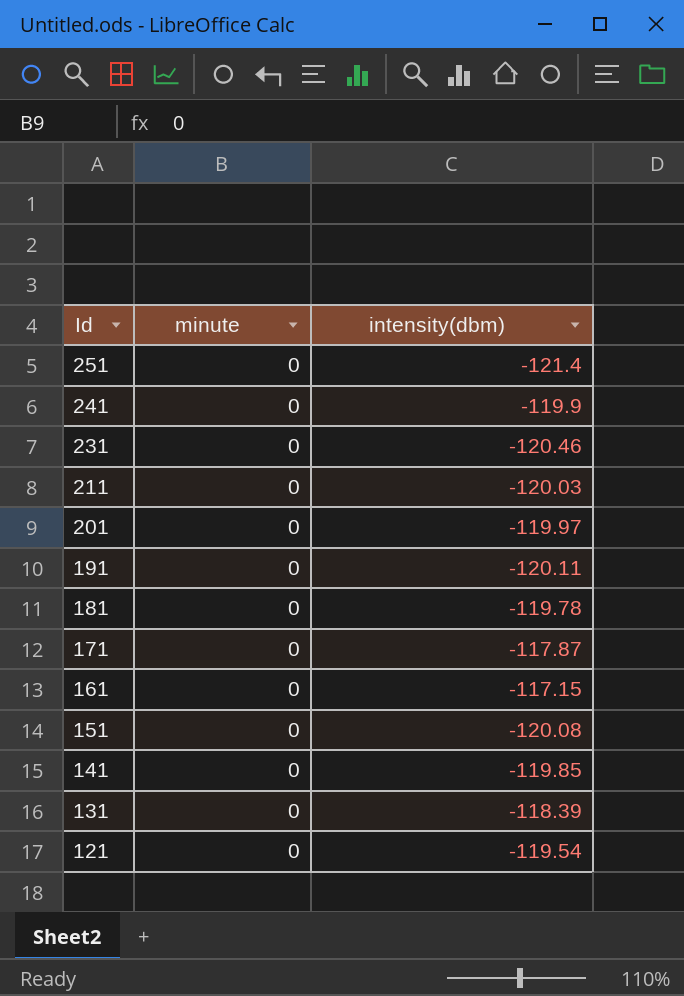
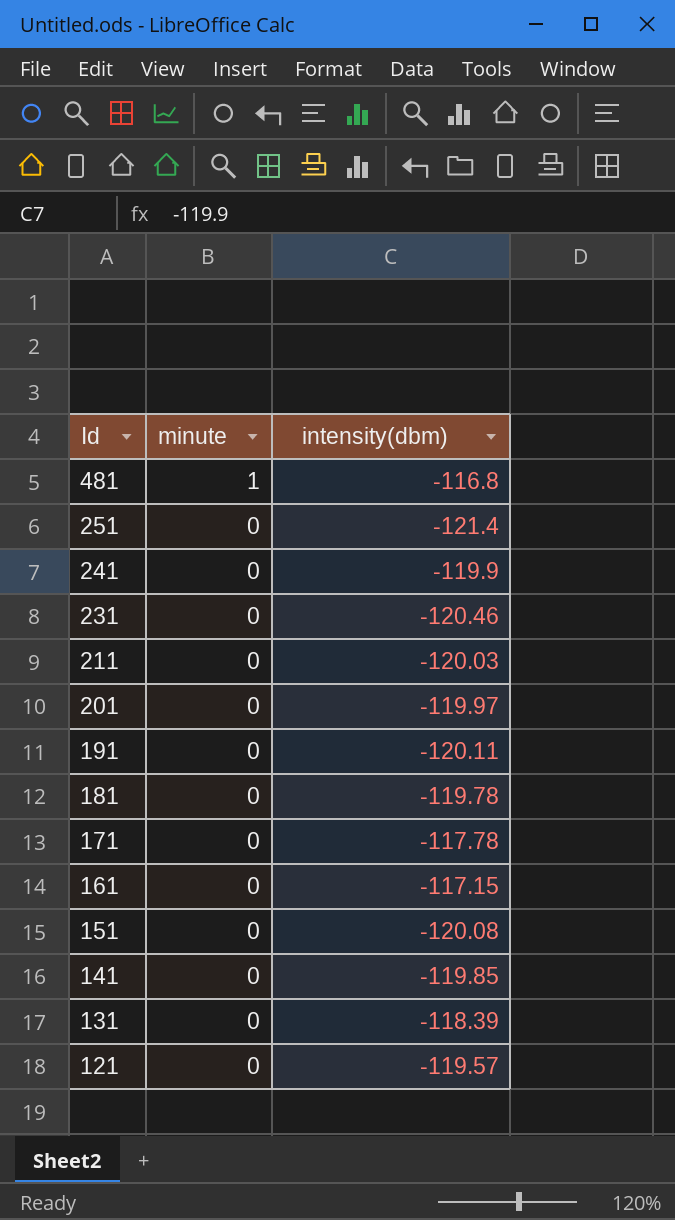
row 481: none -> 1 | -116.8
171 | intensity(dbm): -117.87 -> -117.78
121 | intensity(dbm): -119.54 -> -119.57

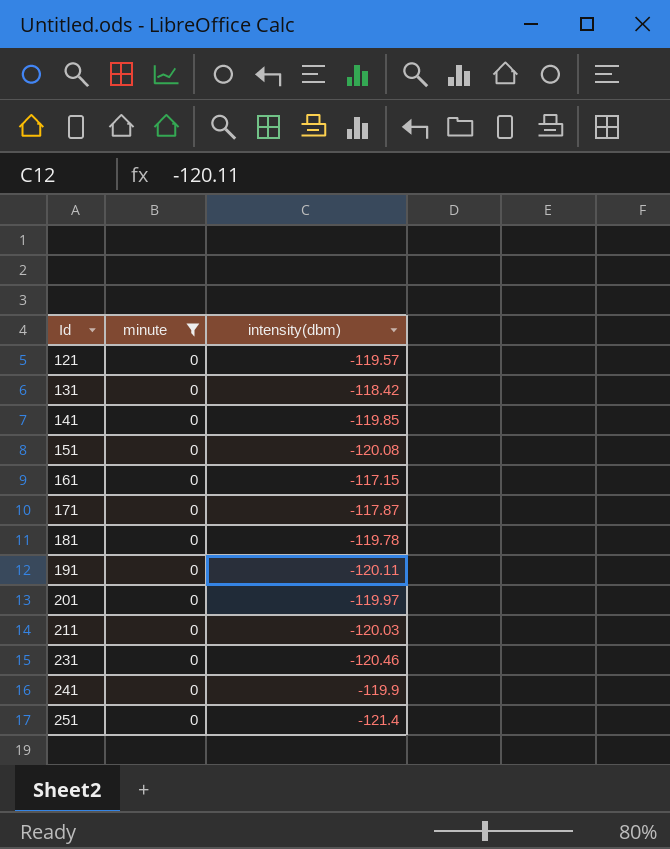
filter: none -> minute = 0
row order: Id descending -> Id ascending
131 | intensity(dbm): -118.39 -> -118.42
171 | intensity(dbm): -117.78 -> -117.87

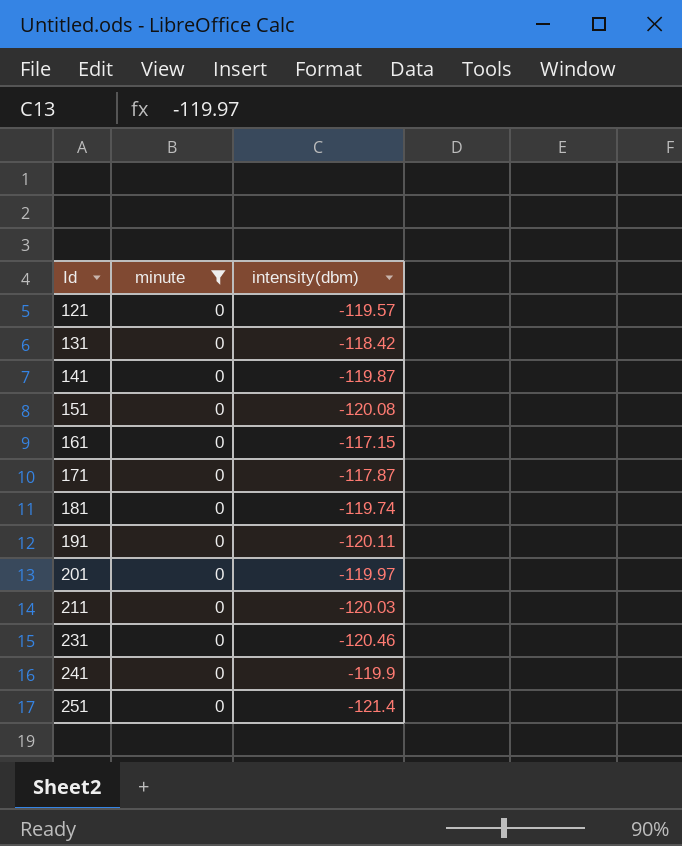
141 | intensity(dbm): -119.85 -> -119.87
181 | intensity(dbm): -119.78 -> -119.74

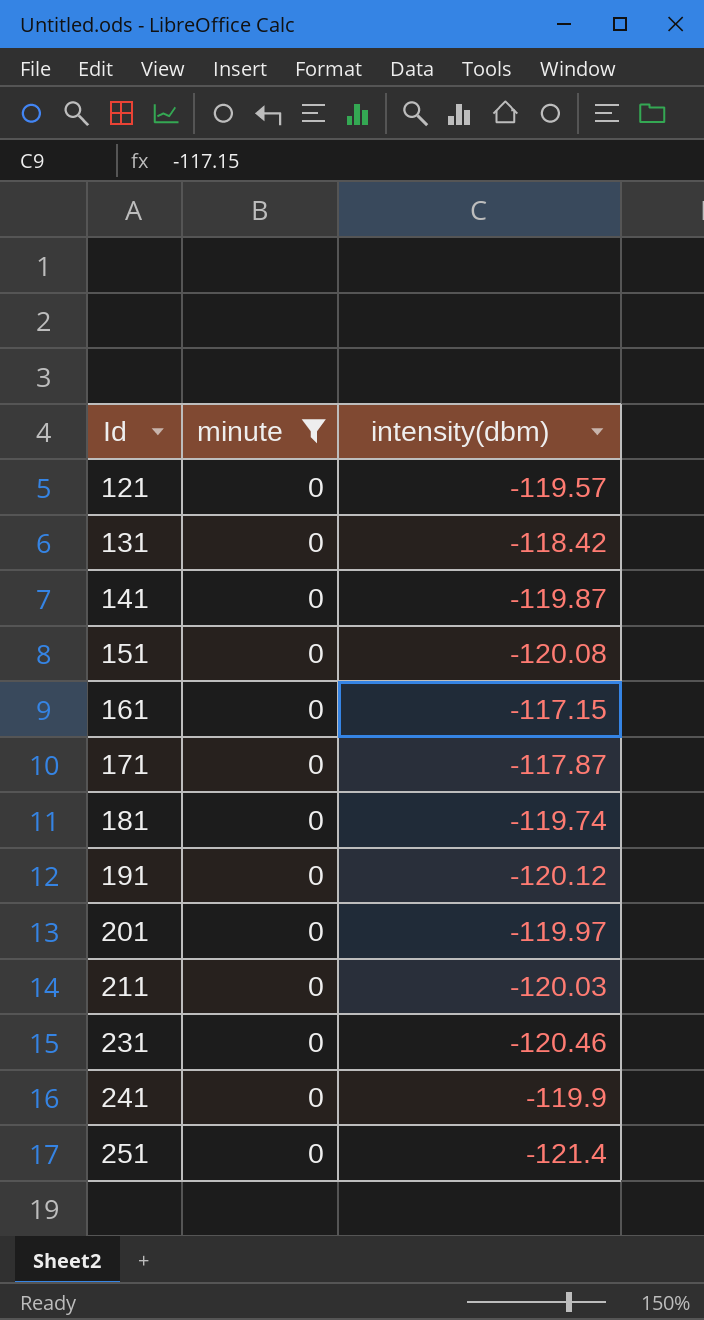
191 | intensity(dbm): -120.11 -> -120.12

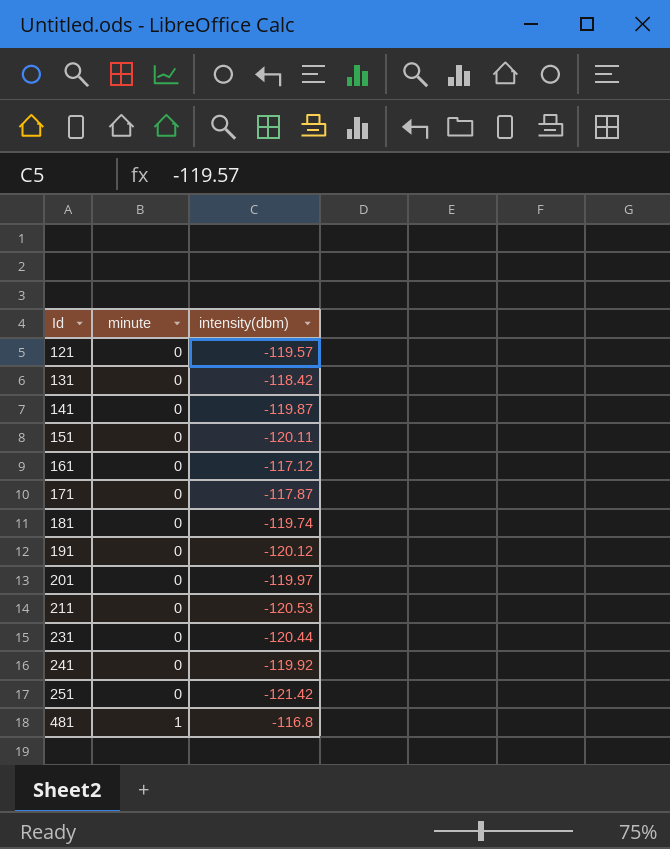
filter: minute = 0 -> none
151 | intensity(dbm): -120.08 -> -120.11
161 | intensity(dbm): -117.15 -> -117.12
211 | intensity(dbm): -120.03 -> -120.53
231 | intensity(dbm): -120.46 -> -120.44
241 | intensity(dbm): -119.9 -> -119.92
251 | intensity(dbm): -121.4 -> -121.42

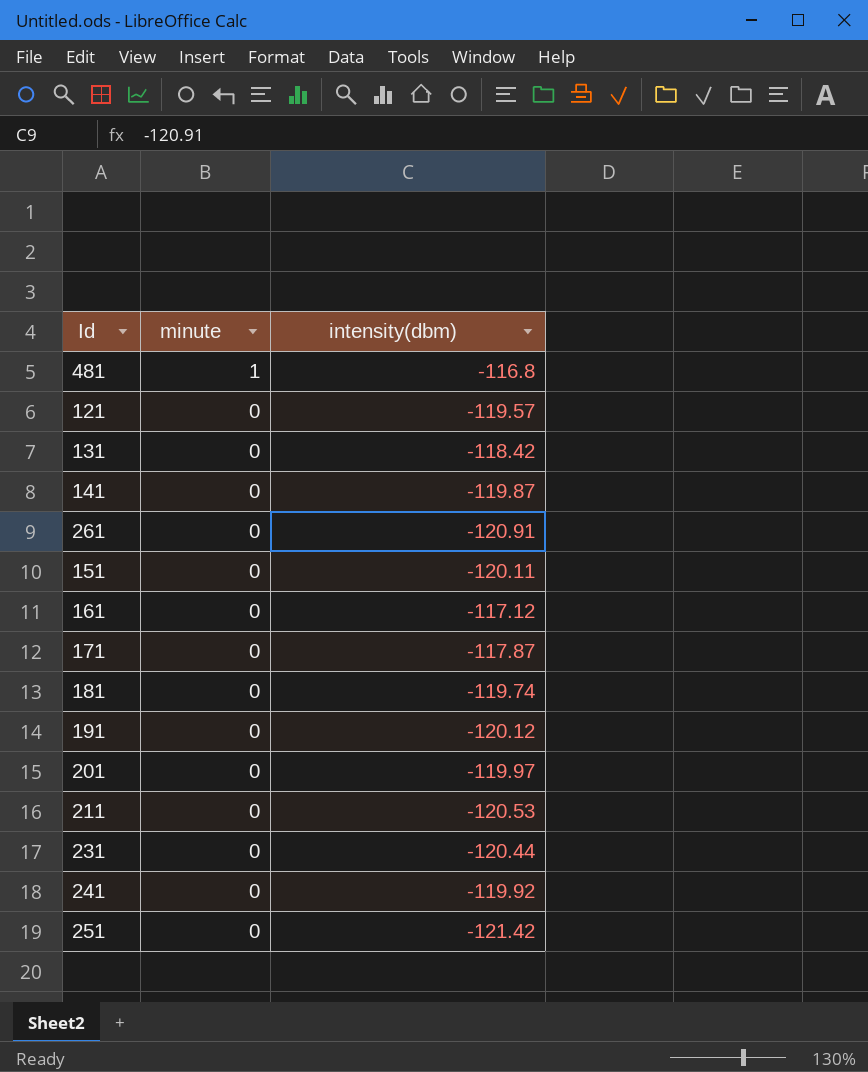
row order: Id ascending -> minute descending
row 261: none -> 0 | -120.91

